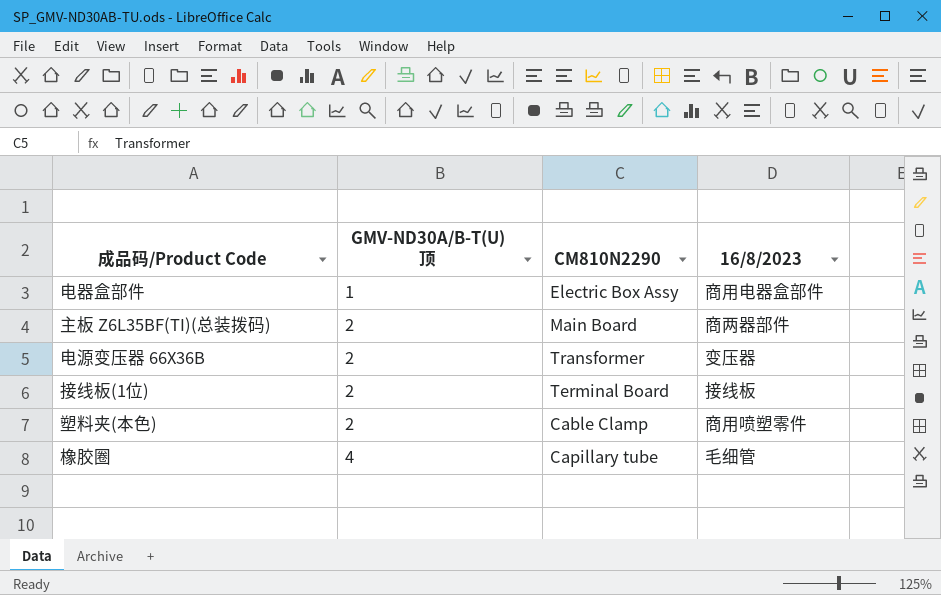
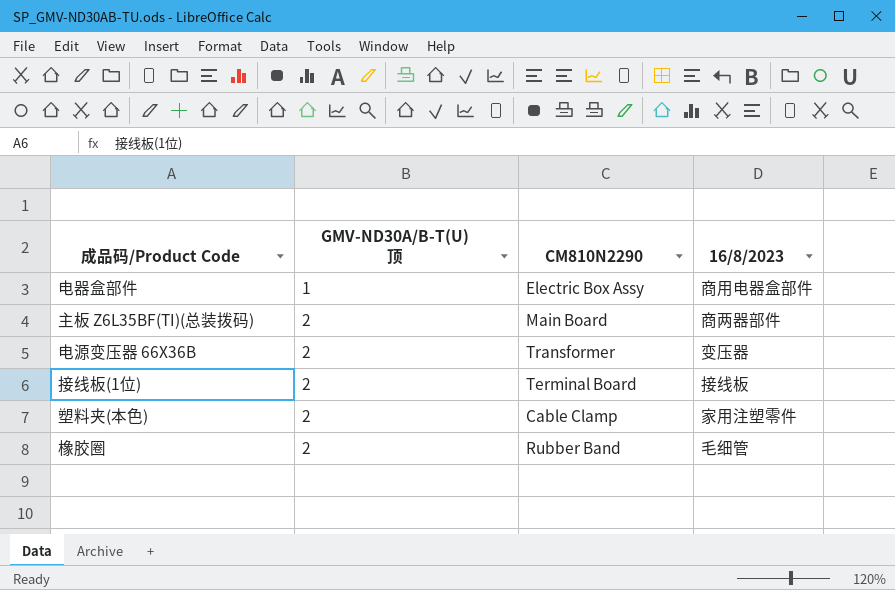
塑料夹(本色) | 16/8/2023: 商用喷塑零件 -> 家用注塑零件
橡胶圈 | GMV-ND30A/B-T(U) 顶: 4 -> 2
橡胶圈 | CM810N2290: Capillary tube -> Rubber Band

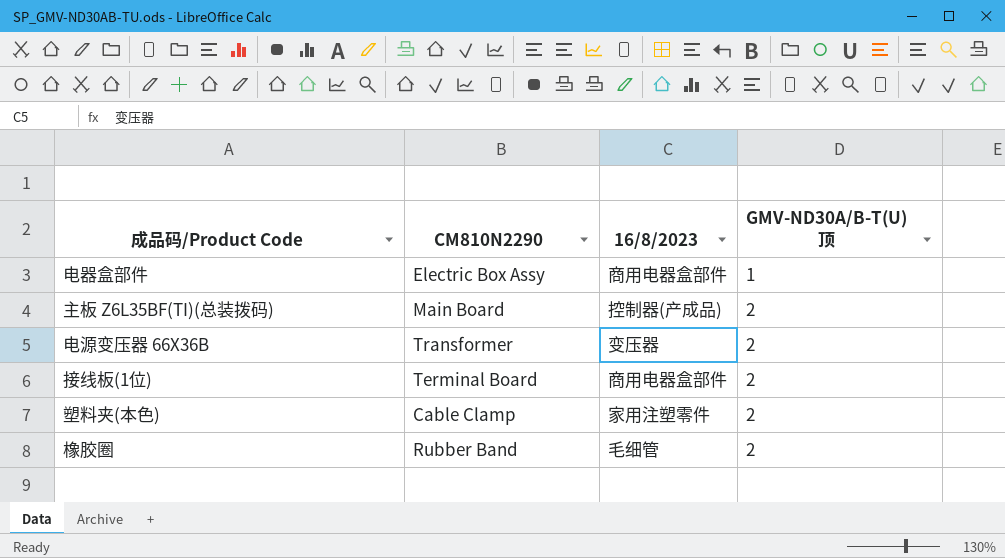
column GMV-ND30A/B-T(U) 顶 | position: 2 -> 4
主板 Z6L35BF(TI)(总装拨码) | 16/8/2023: 商两器部件 -> 控制器(产成品)
接线板(1位) | 16/8/2023: 接线板 -> 商用电器盒部件

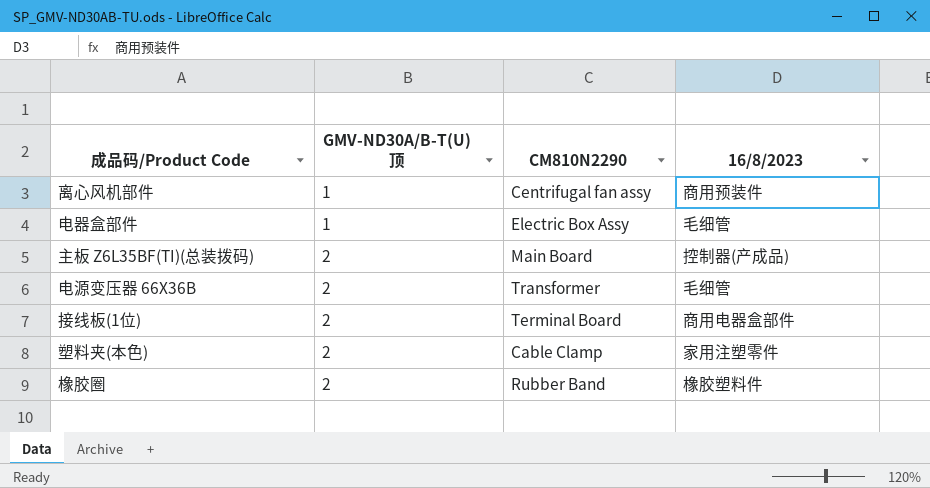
column GMV-ND30A/B-T(U) 顶 | position: 4 -> 2
row 离心风机部件: none -> 1 | Centrifugal fan assy | 商用预装件
电器盒部件 | 16/8/2023: 商用电器盒部件 -> 毛细管
电源变压器 66X36B | 16/8/2023: 变压器 -> 毛细管
橡胶圈 | 16/8/2023: 毛细管 -> 橡胶塑料件

